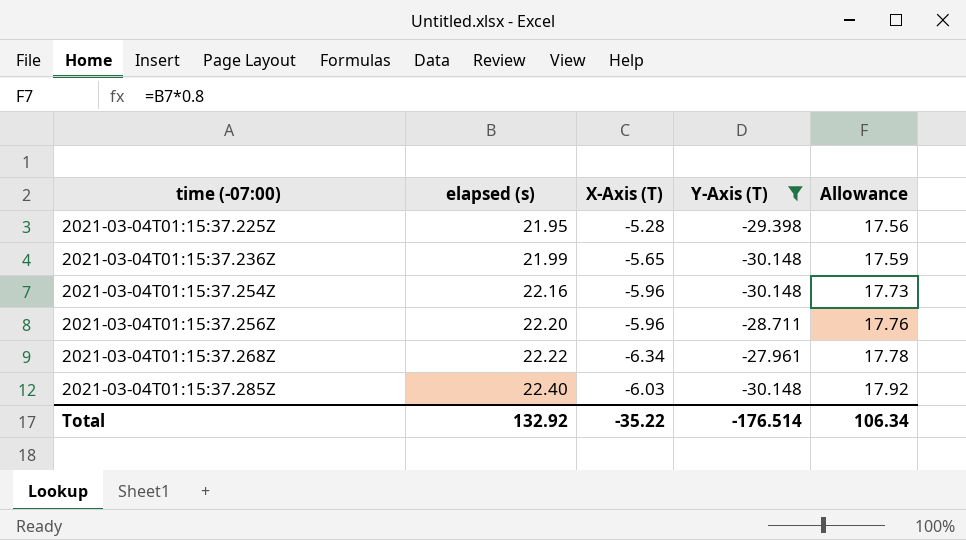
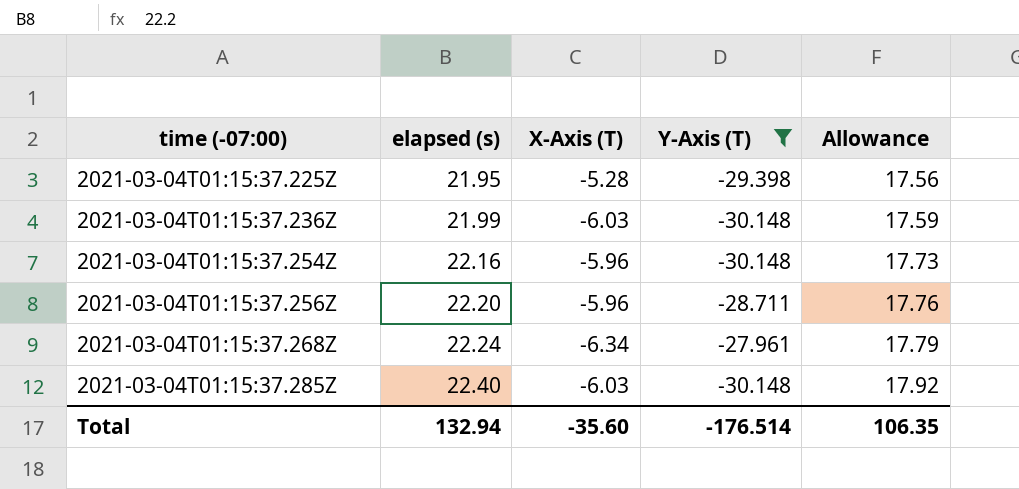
2021-03-04T01:15:37.236Z | X-Axis (T): -5.65 -> -6.03
2021-03-04T01:15:37.268Z | elapsed (s): 22.22 -> 22.24
2021-03-04T01:15:37.268Z | Allowance: 17.78 -> 17.79
Total | elapsed (s): 132.92 -> 132.94
Total | X-Axis (T): -35.22 -> -35.60
Total | Allowance: 106.34 -> 106.35

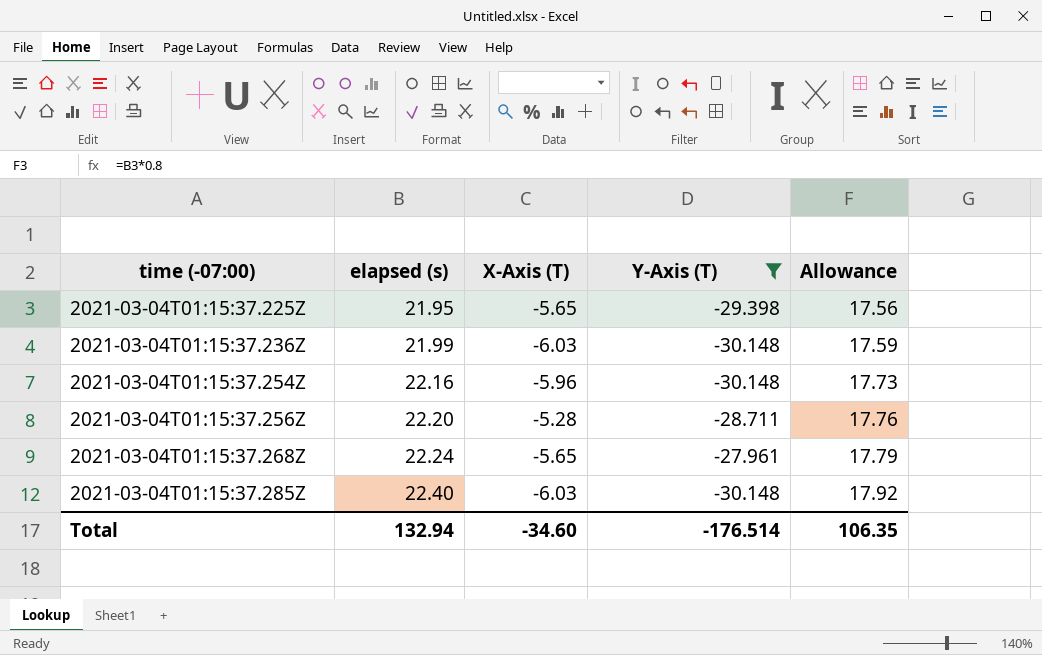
2021-03-04T01:15:37.225Z | X-Axis (T): -5.28 -> -5.65
2021-03-04T01:15:37.256Z | X-Axis (T): -5.96 -> -5.28
2021-03-04T01:15:37.268Z | X-Axis (T): -6.34 -> -5.65
Total | X-Axis (T): -35.60 -> -34.60

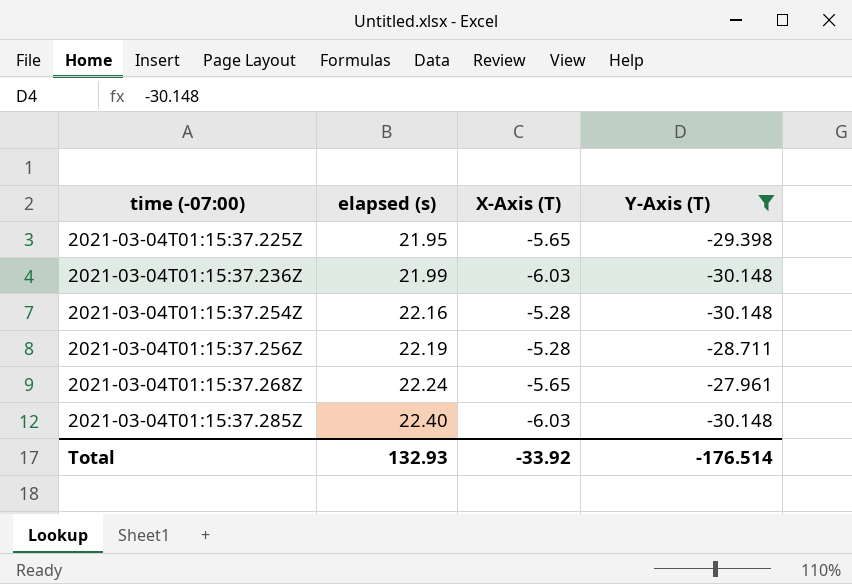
column Allowance | formula: [elapsed (s)] * 0.8 -> none
2021-03-04T01:15:37.254Z | X-Axis (T): -5.96 -> -5.28
2021-03-04T01:15:37.256Z | elapsed (s): 22.20 -> 22.19
Total | elapsed (s): 132.94 -> 132.93
Total | X-Axis (T): -34.60 -> -33.92

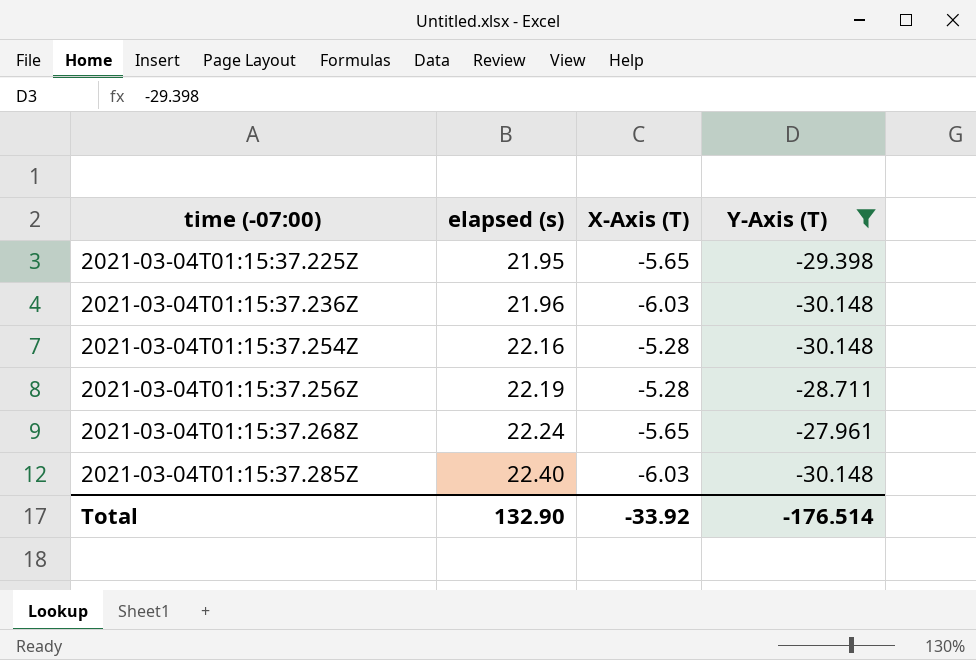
2021-03-04T01:15:37.236Z | elapsed (s): 21.99 -> 21.96
Total | elapsed (s): 132.93 -> 132.90

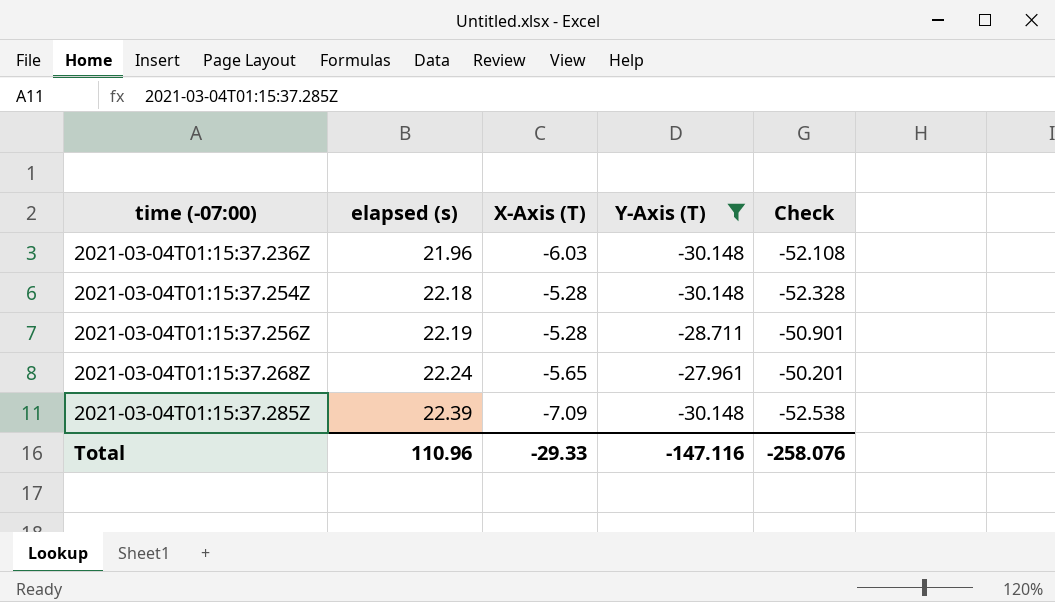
column Check | formula: none -> [Y-Axis (T)] - [elapsed (s)]
row 2021-03-04T01:15:37.225Z: 21.95 | -5.65 | -29.398 -> none
2021-03-04T01:15:37.254Z | elapsed (s): 22.16 -> 22.18
2021-03-04T01:15:37.285Z | elapsed (s): 22.40 -> 22.39
2021-03-04T01:15:37.285Z | X-Axis (T): -6.03 -> -7.09
Total | elapsed (s): 132.90 -> 110.96
Total | X-Axis (T): -33.92 -> -29.33
Total | Y-Axis (T): -176.514 -> -147.116

